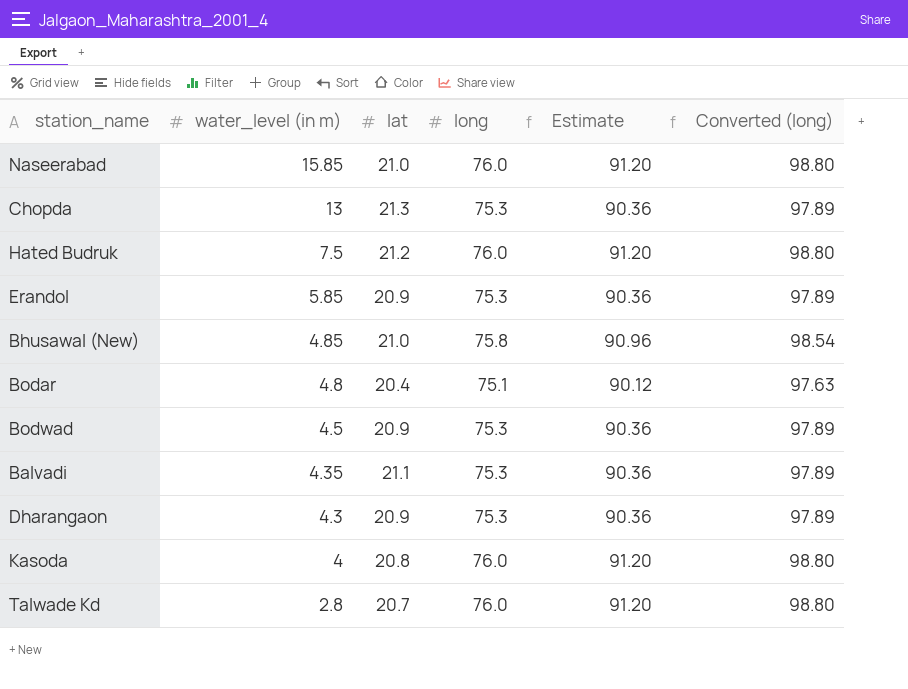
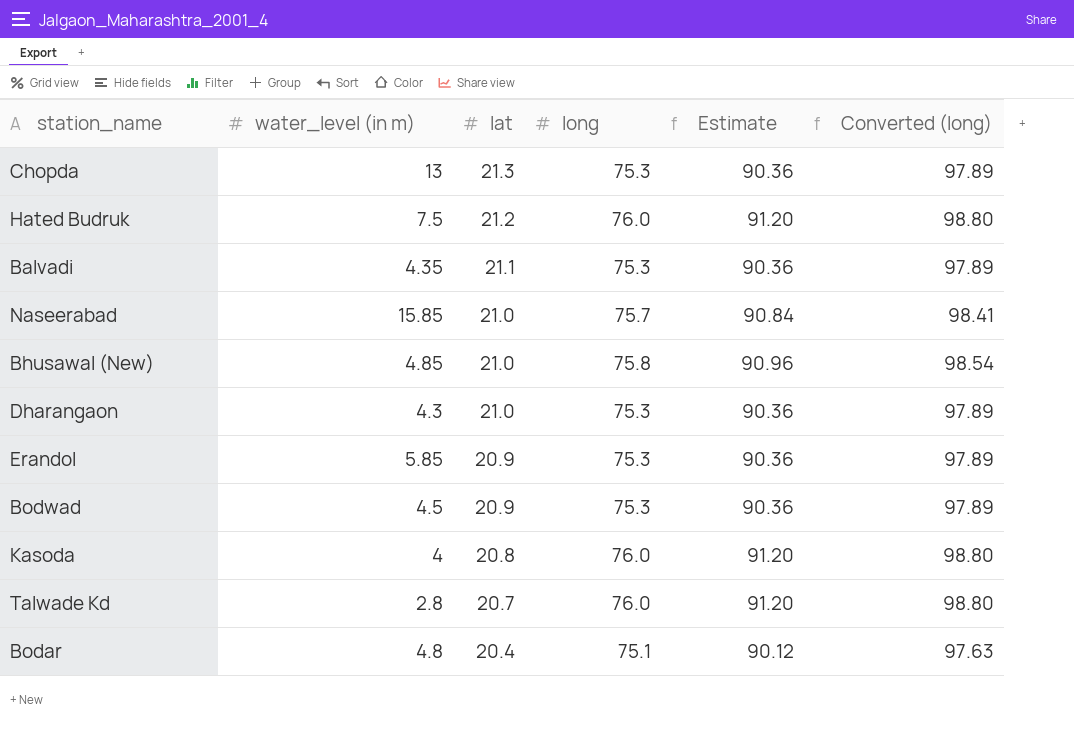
row order: water_level (in m) descending -> lat descending
Naseerabad | long: 76.0 -> 75.7
Naseerabad | Estimate: 91.20 -> 90.84
Naseerabad | Converted (long): 98.80 -> 98.41
Dharangaon | lat: 20.9 -> 21.0

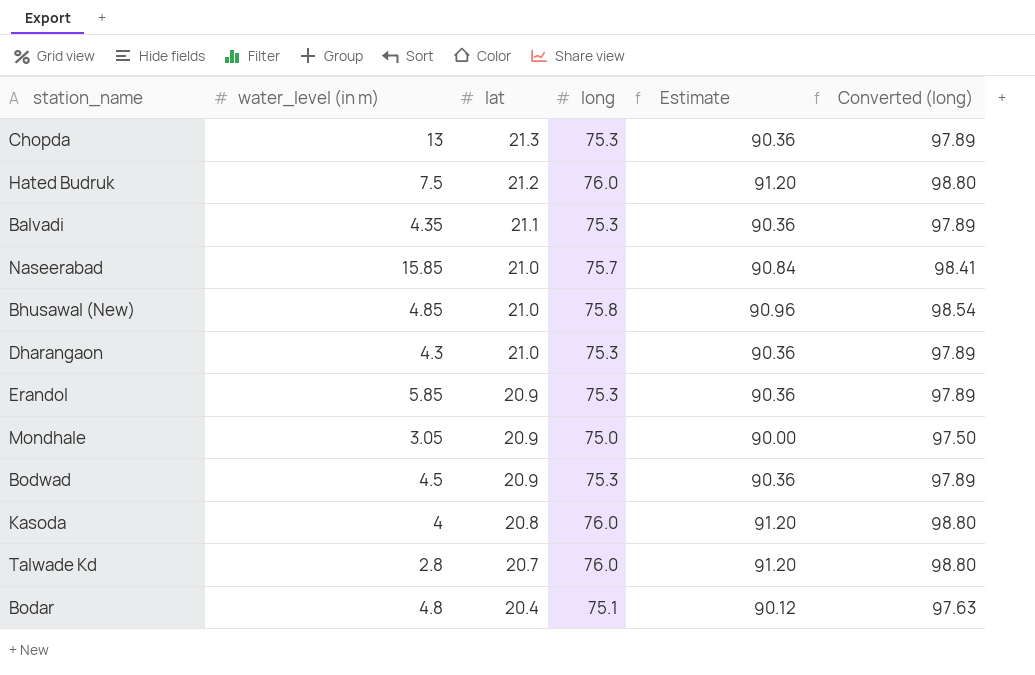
row Mondhale: none -> 3.05 | 20.9 | 75.0 | 90.00 | 97.50

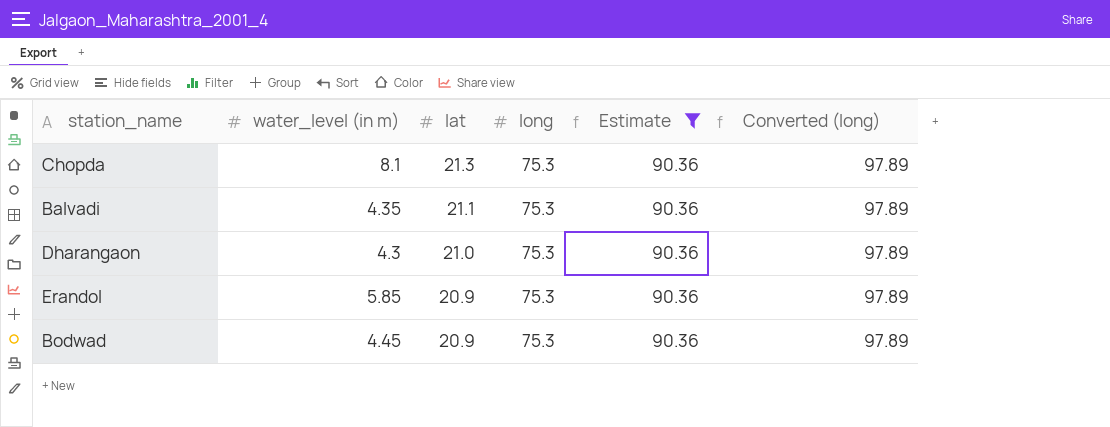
filter: none -> Estimate = 90.36
Chopda | water_level (in m): 13 -> 8.1
Bodwad | water_level (in m): 4.5 -> 4.45

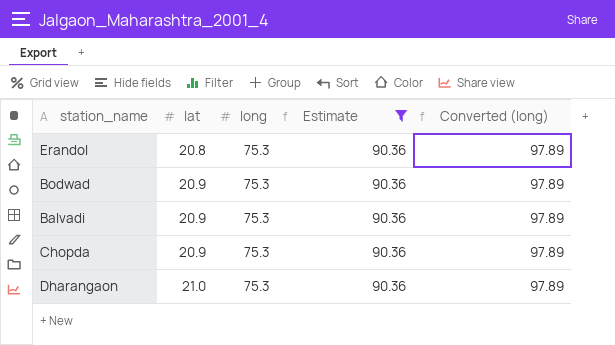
row order: lat descending -> lat ascending
column water_level (in m) | position: 2 -> none
Erandol | lat: 20.9 -> 20.8
Balvadi | lat: 21.1 -> 20.9
Chopda | lat: 21.3 -> 20.9

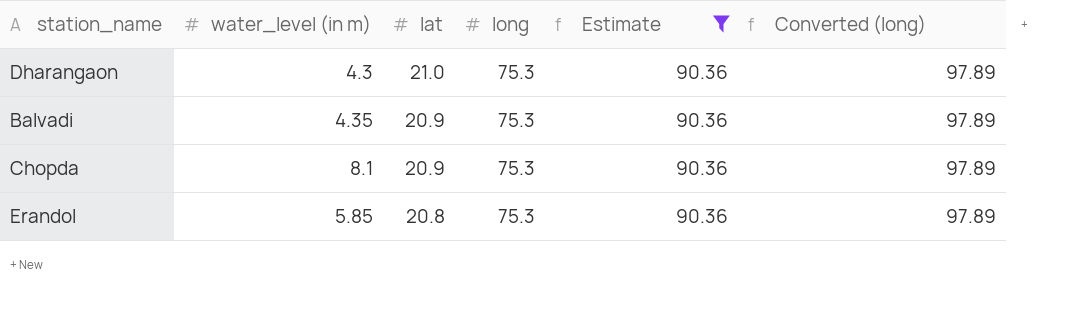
row order: lat ascending -> lat descending
column water_level (in m) | position: none -> 2
row Bodwad: 20.9 | 75.3 | 90.36 | 97.89 -> none

